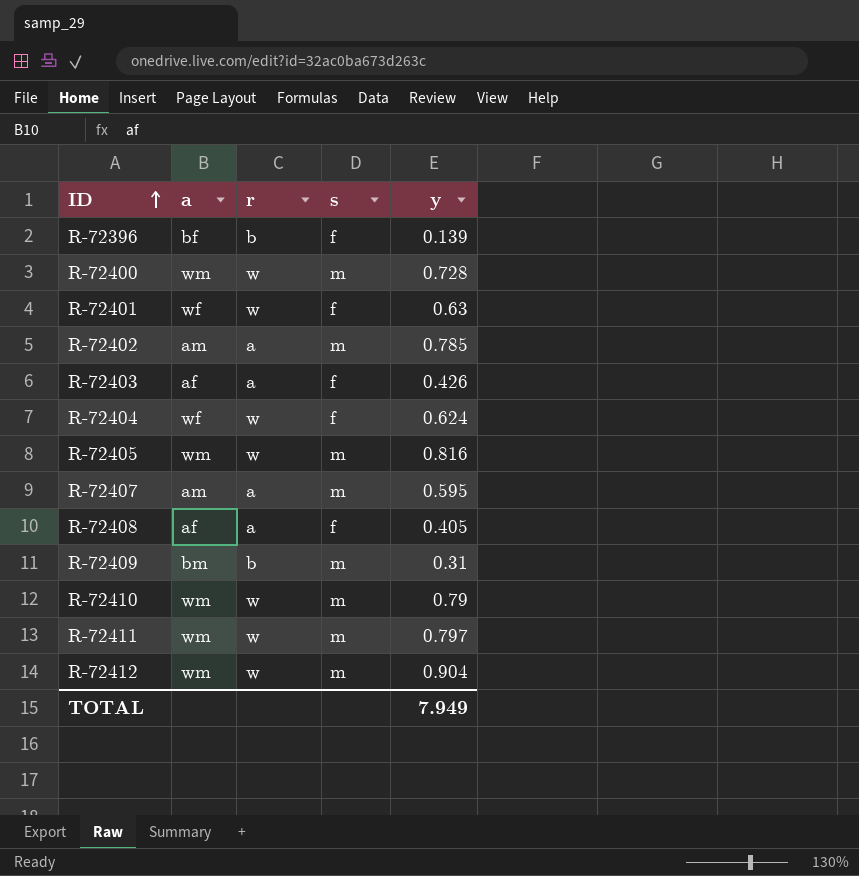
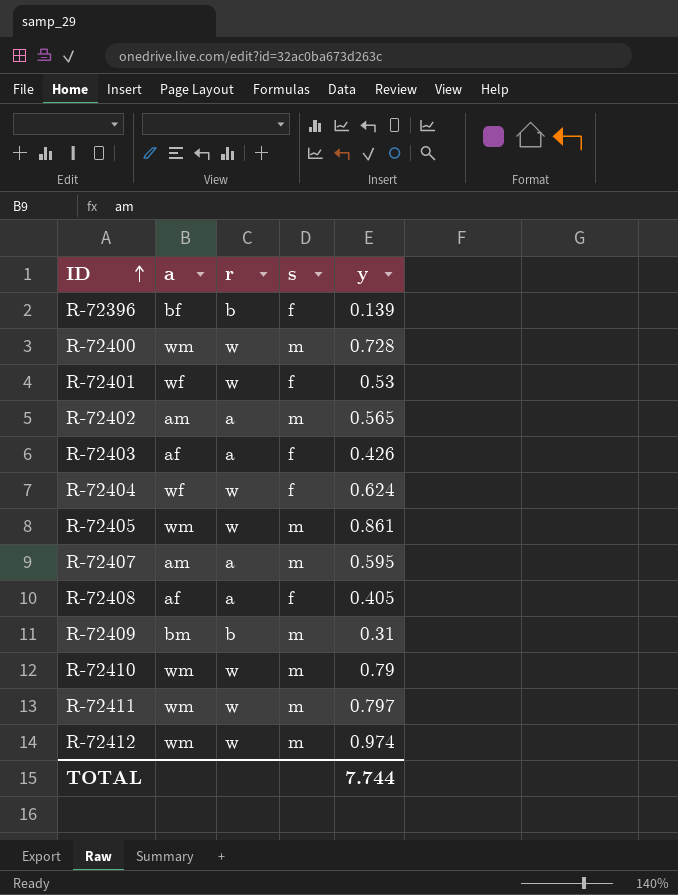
R-72401 | y: 0.63 -> 0.53
R-72402 | y: 0.785 -> 0.565
R-72405 | y: 0.816 -> 0.861
R-72412 | y: 0.904 -> 0.974
TOTAL | y: 7.949 -> 7.744

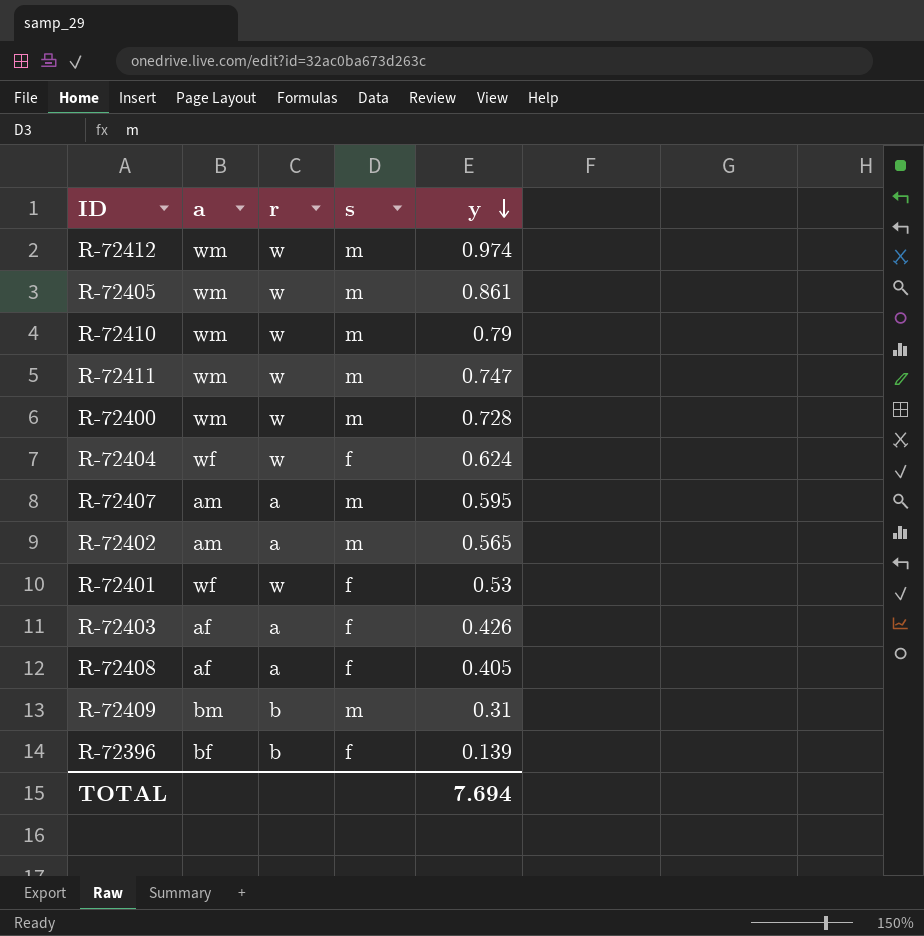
row order: ID ascending -> y descending
R-72411 | y: 0.797 -> 0.747
TOTAL | y: 7.744 -> 7.694

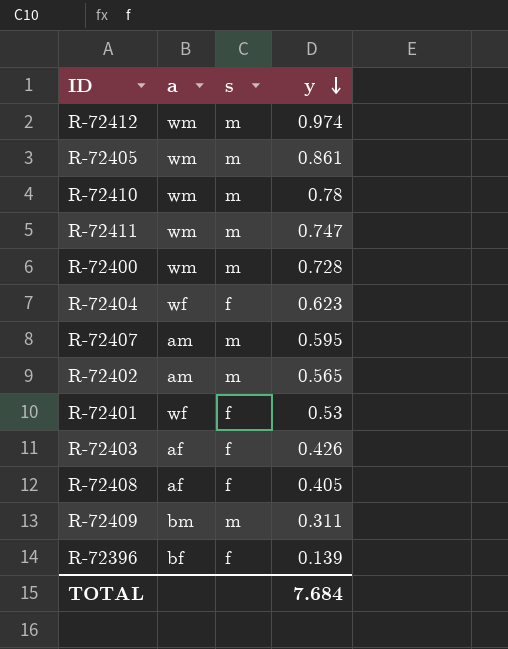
column r | position: 3 -> none
R-72410 | y: 0.79 -> 0.78
R-72404 | y: 0.624 -> 0.623
R-72409 | y: 0.31 -> 0.311
TOTAL | y: 7.694 -> 7.684

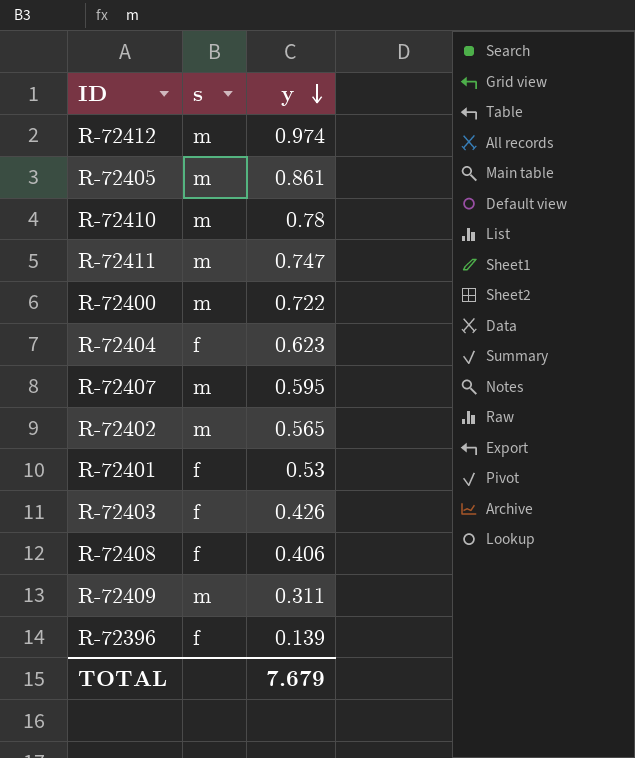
column a | position: 2 -> none
R-72400 | y: 0.728 -> 0.722
R-72408 | y: 0.405 -> 0.406
TOTAL | y: 7.684 -> 7.679

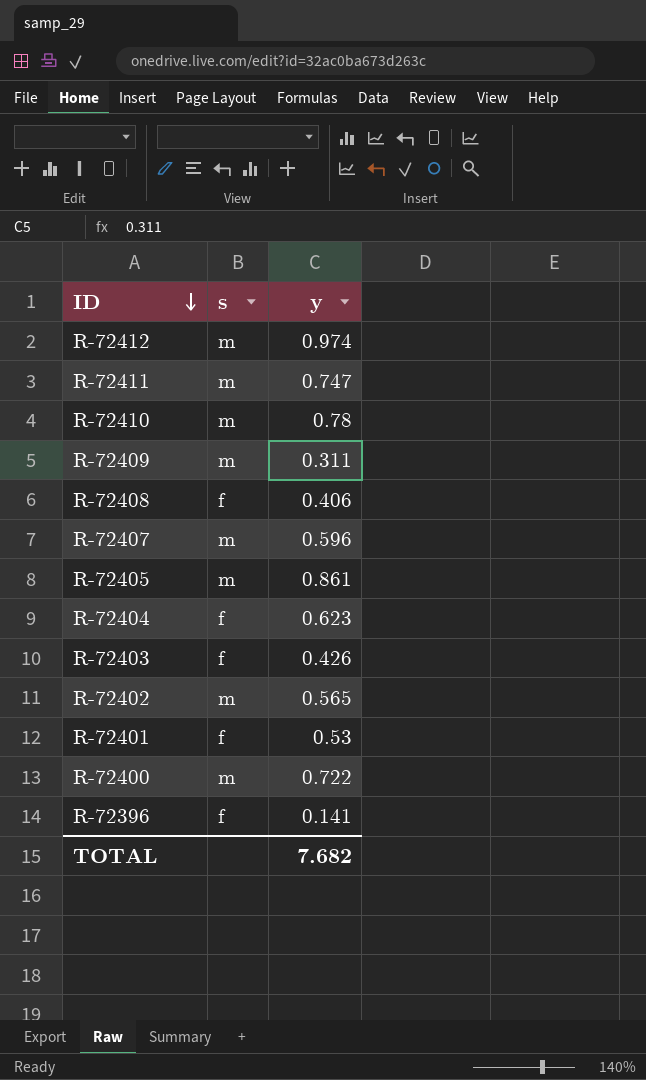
row order: y descending -> ID descending
R-72407 | y: 0.595 -> 0.596
R-72396 | y: 0.139 -> 0.141
TOTAL | y: 7.679 -> 7.682

